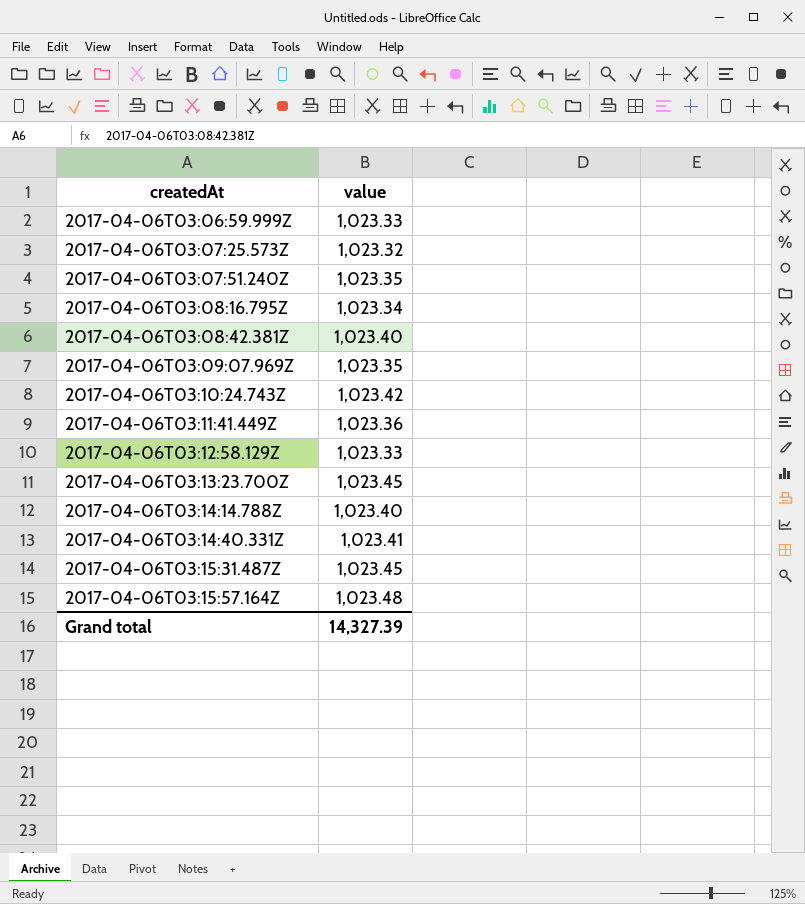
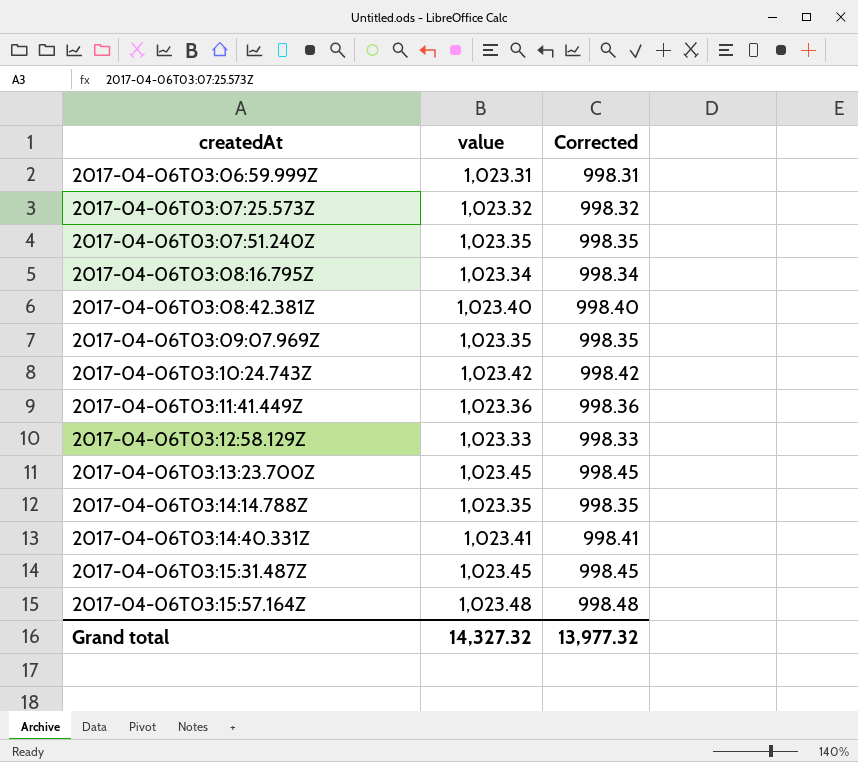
column Corrected | formula: none -> [value] - 25
2017-04-06T03:06:59.999Z | value: 1,023.33 -> 1,023.31
2017-04-06T03:14:14.788Z | value: 1,023.40 -> 1,023.35
Grand total | value: 14,327.39 -> 14,327.32

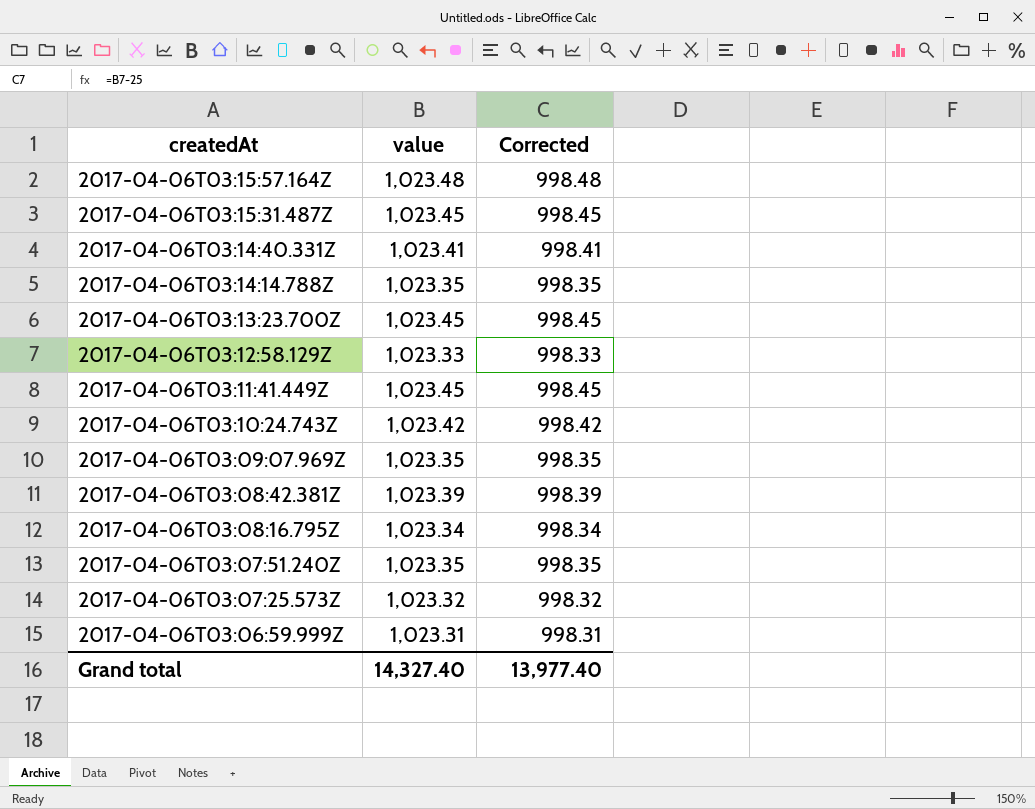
row order: createdAt ascending -> createdAt descending
2017-04-06T03:11:41.449Z | value: 1,023.36 -> 1,023.45
2017-04-06T03:11:41.449Z | Corrected: 998.36 -> 998.45
2017-04-06T03:08:42.381Z | value: 1,023.40 -> 1,023.39
2017-04-06T03:08:42.381Z | Corrected: 998.40 -> 998.39
Grand total | value: 14,327.32 -> 14,327.40
Grand total | Corrected: 13,977.32 -> 13,977.40

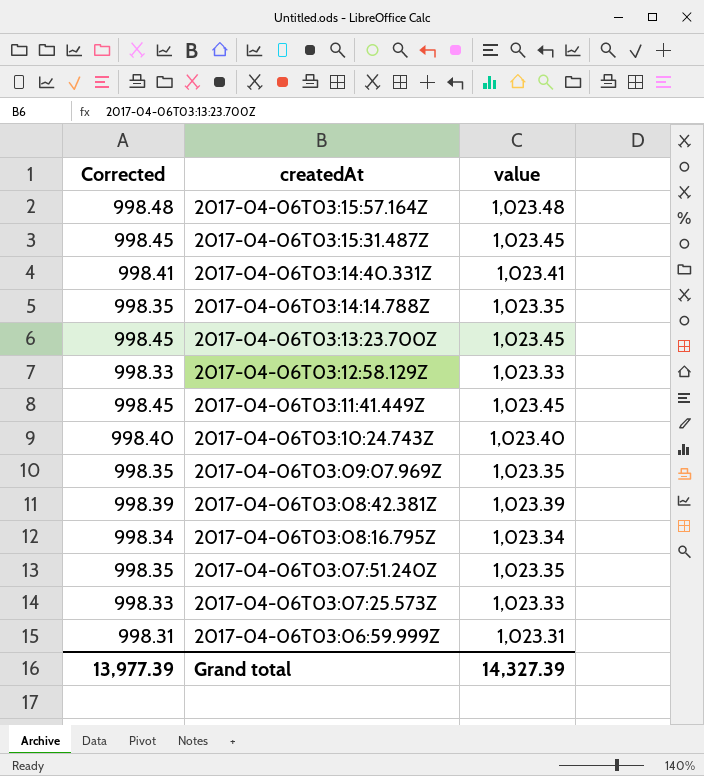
column Corrected | position: 3 -> 1
2017-04-06T03:10:24.743Z | Corrected: 998.42 -> 998.40
2017-04-06T03:10:24.743Z | value: 1,023.42 -> 1,023.40
2017-04-06T03:07:25.573Z | Corrected: 998.32 -> 998.33
2017-04-06T03:07:25.573Z | value: 1,023.32 -> 1,023.33
Grand total | Corrected: 13,977.40 -> 13,977.39
Grand total | value: 14,327.40 -> 14,327.39

